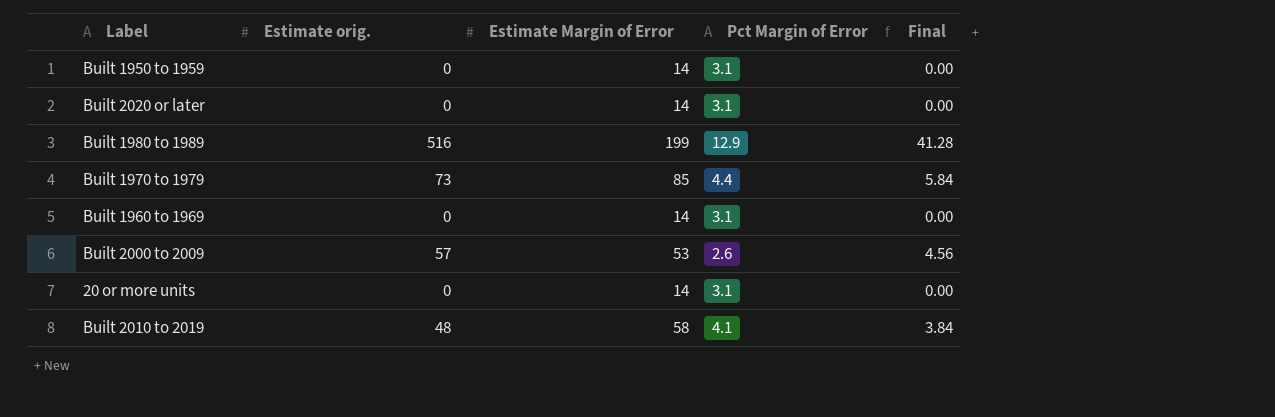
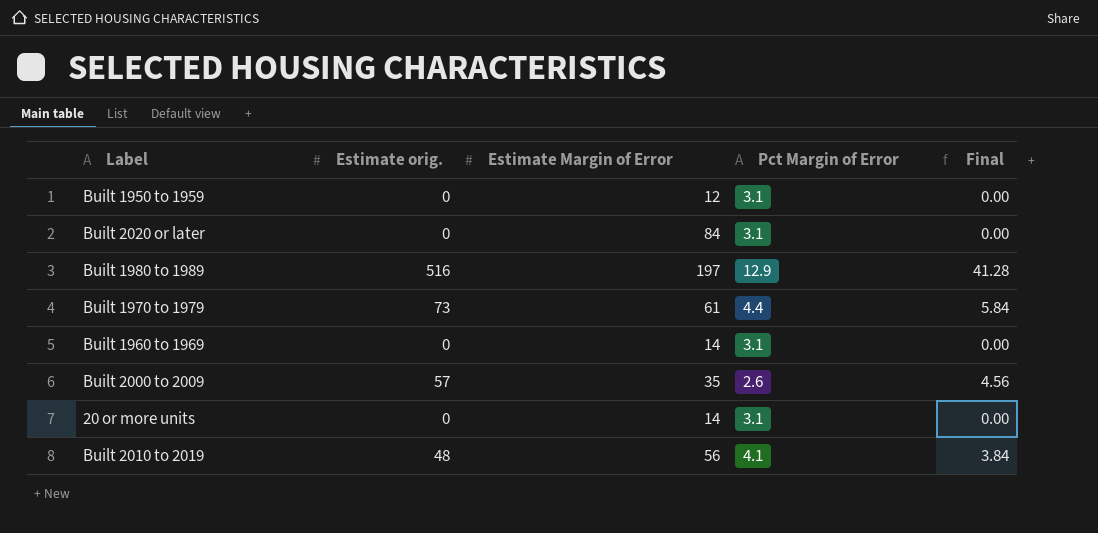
Built 1950 to 1959 | Estimate Margin of Error: 14 -> 12
Built 2020 or later | Estimate Margin of Error: 14 -> 84
Built 1980 to 1989 | Estimate Margin of Error: 199 -> 197
Built 1970 to 1979 | Estimate Margin of Error: 85 -> 61
Built 2000 to 2009 | Estimate Margin of Error: 53 -> 35
Built 2010 to 2019 | Estimate Margin of Error: 58 -> 56

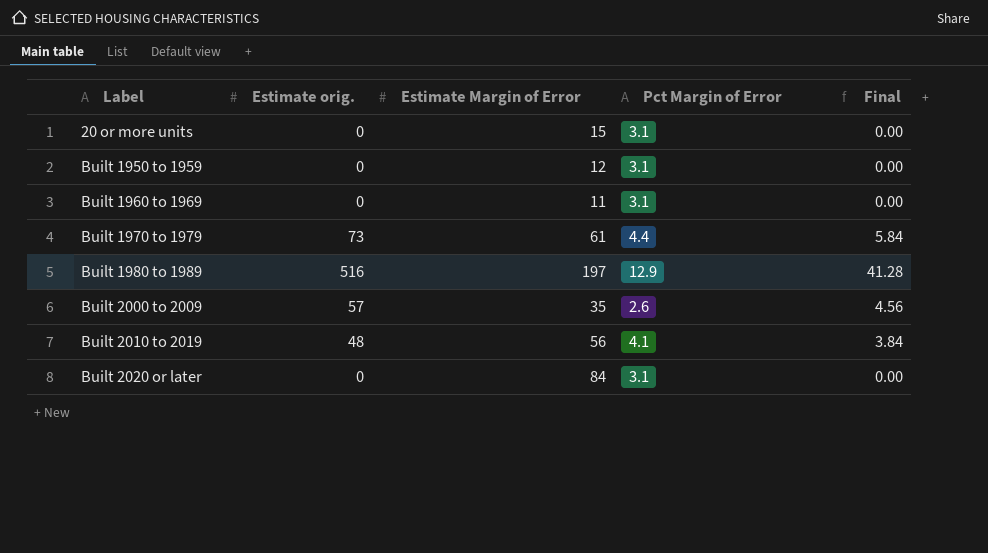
row order: none -> Label ascending
20 or more units | Estimate Margin of Error: 14 -> 15
Built 1960 to 1969 | Estimate Margin of Error: 14 -> 11

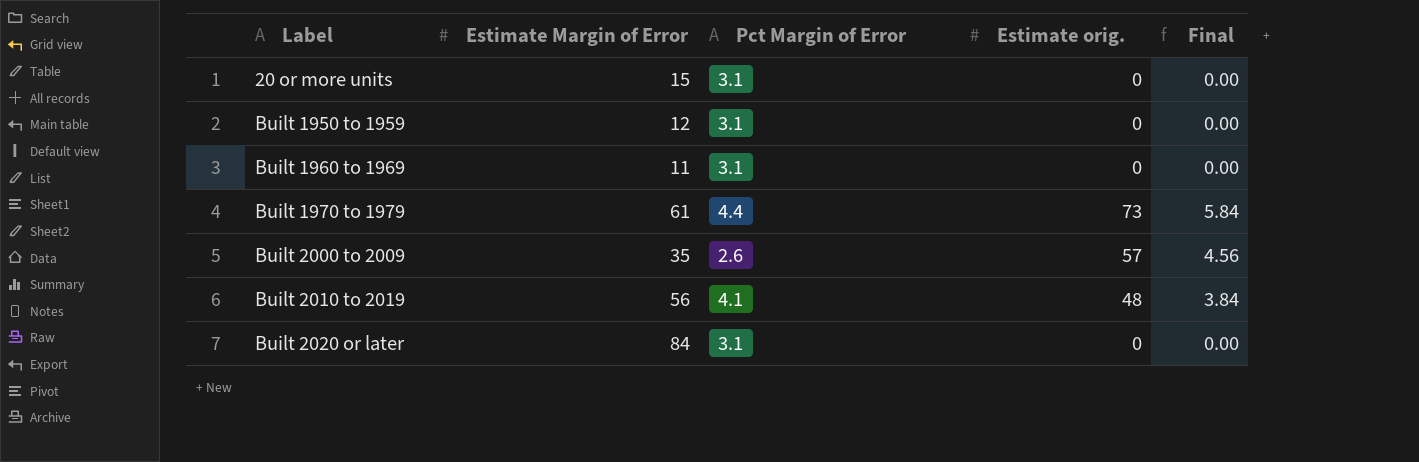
column Estimate orig. | position: 2 -> 4
row Built 1980 to 1989: 516 | 197 | 12.9 | 41.28 -> none

